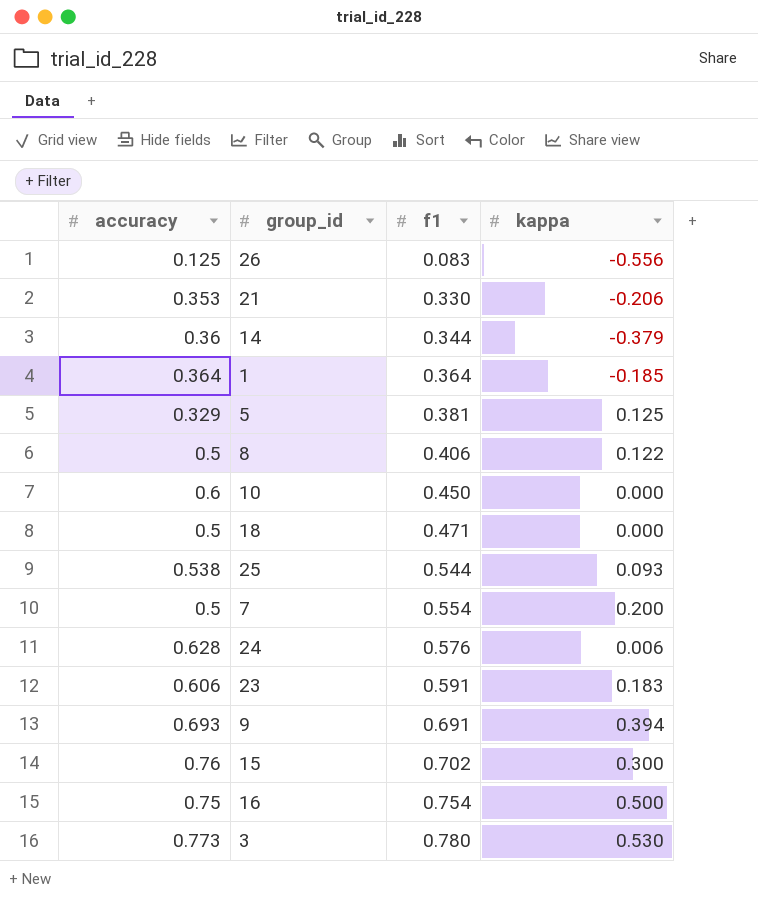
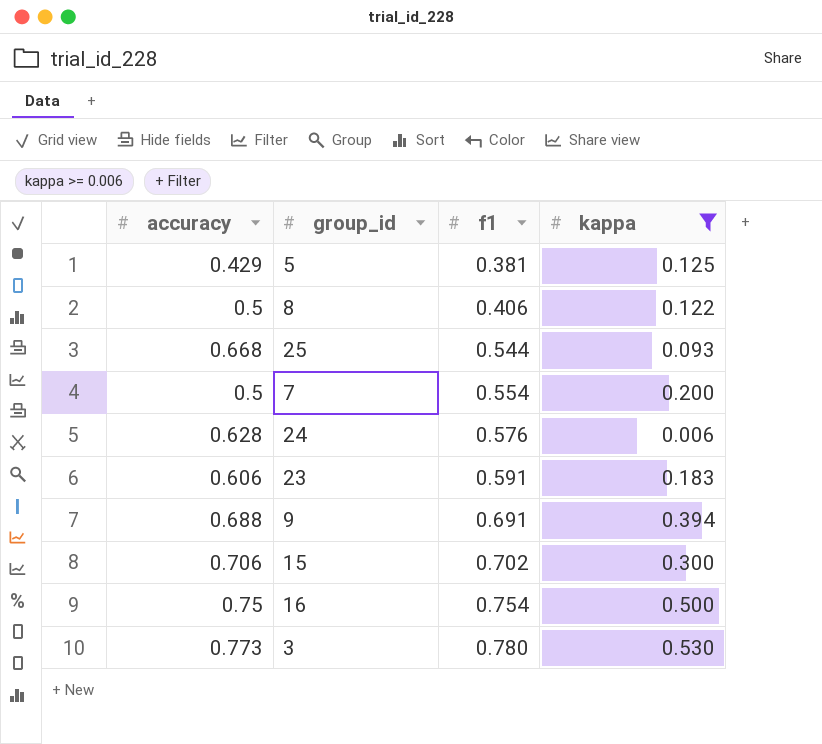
filter: none -> kappa >= 0.006
5 | accuracy: 0.329 -> 0.429
25 | accuracy: 0.538 -> 0.668
9 | accuracy: 0.693 -> 0.688
15 | accuracy: 0.76 -> 0.706

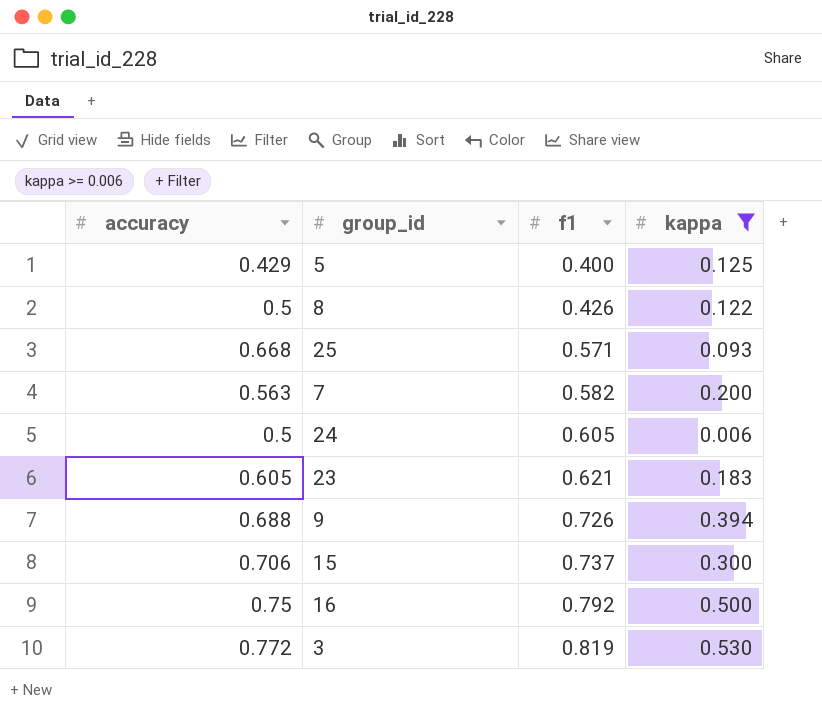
5 | f1: 0.381 -> 0.400
8 | f1: 0.406 -> 0.426
25 | f1: 0.544 -> 0.571
7 | accuracy: 0.5 -> 0.563
7 | f1: 0.554 -> 0.582
24 | accuracy: 0.628 -> 0.5
24 | f1: 0.576 -> 0.605
23 | accuracy: 0.606 -> 0.605
23 | f1: 0.591 -> 0.621
9 | f1: 0.691 -> 0.726
15 | f1: 0.702 -> 0.737
16 | f1: 0.754 -> 0.792
3 | accuracy: 0.773 -> 0.772
3 | f1: 0.780 -> 0.819

